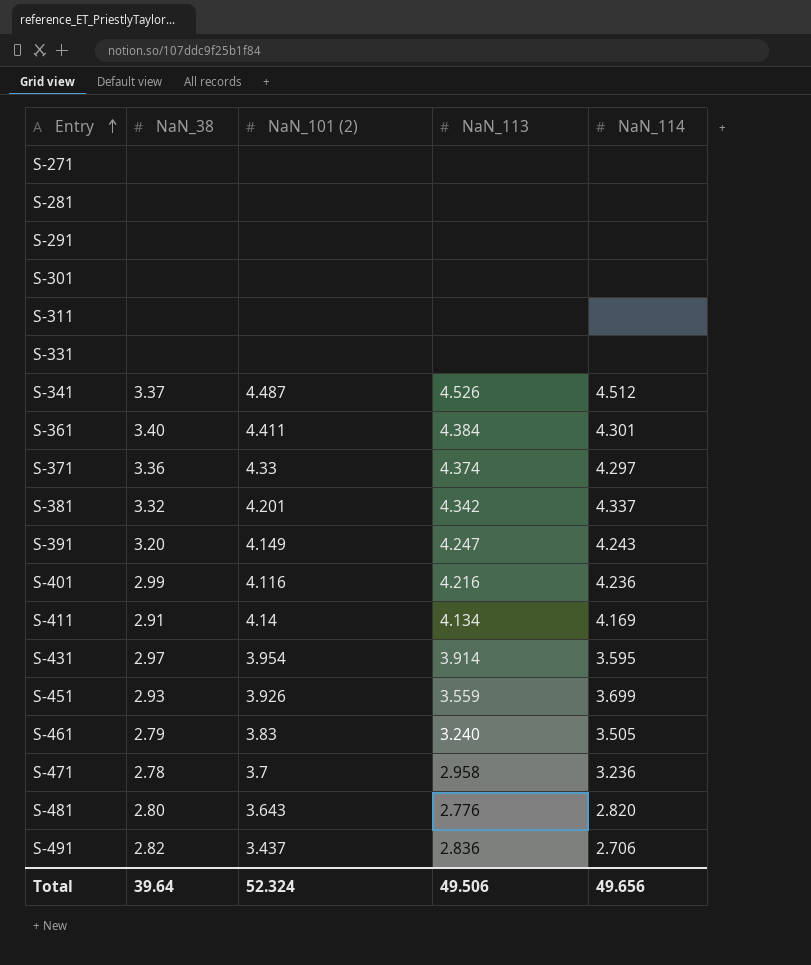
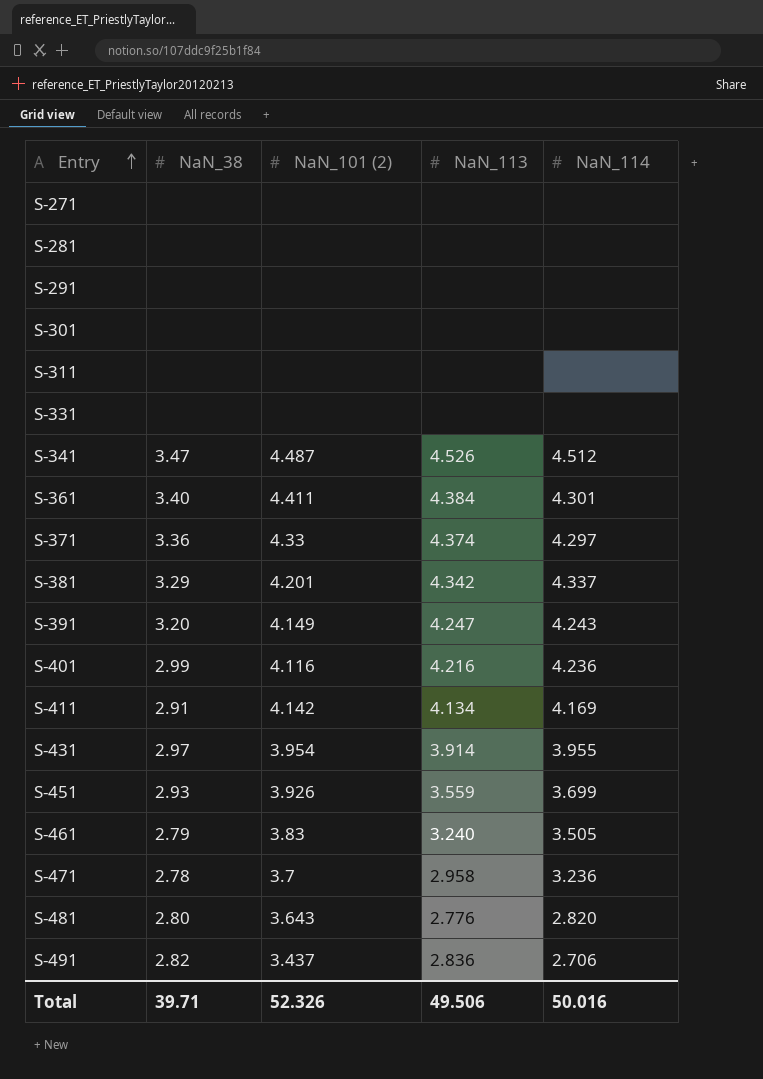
S-341 | NaN_38: 3.37 -> 3.47
S-381 | NaN_38: 3.32 -> 3.29
S-411 | NaN_101 (2): 4.14 -> 4.142
S-431 | NaN_114: 3.595 -> 3.955
Total | NaN_38: 39.64 -> 39.71
Total | NaN_101 (2): 52.324 -> 52.326
Total | NaN_114: 49.656 -> 50.016

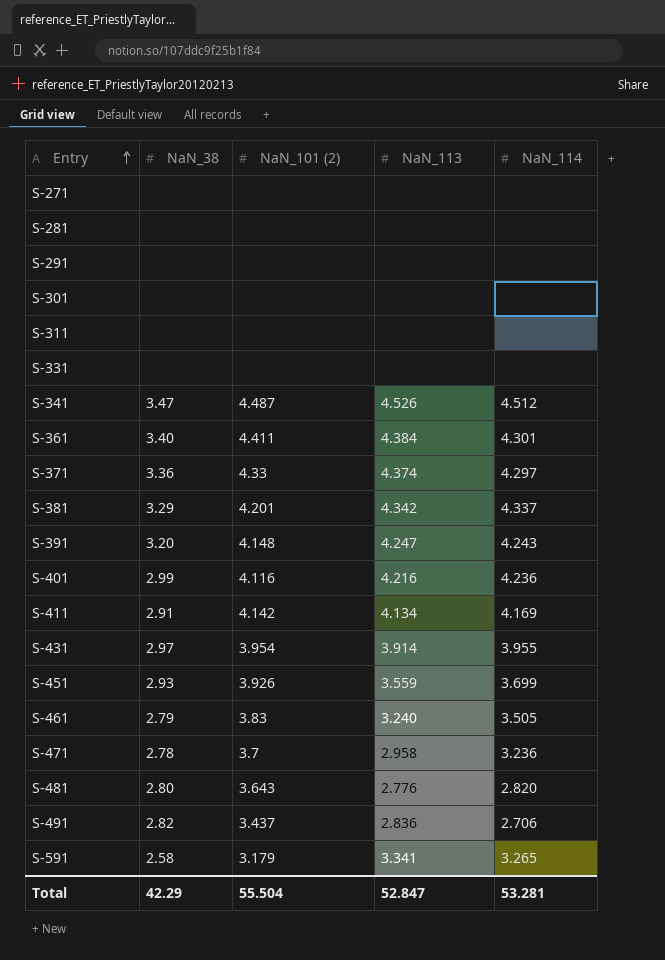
S-391 | NaN_101 (2): 4.149 -> 4.148
row S-591: none -> 2.58 | 3.179 | 3.341 | 3.265
Total | NaN_38: 39.71 -> 42.29
Total | NaN_101 (2): 52.326 -> 55.504
Total | NaN_113: 49.506 -> 52.847
Total | NaN_114: 50.016 -> 53.281

